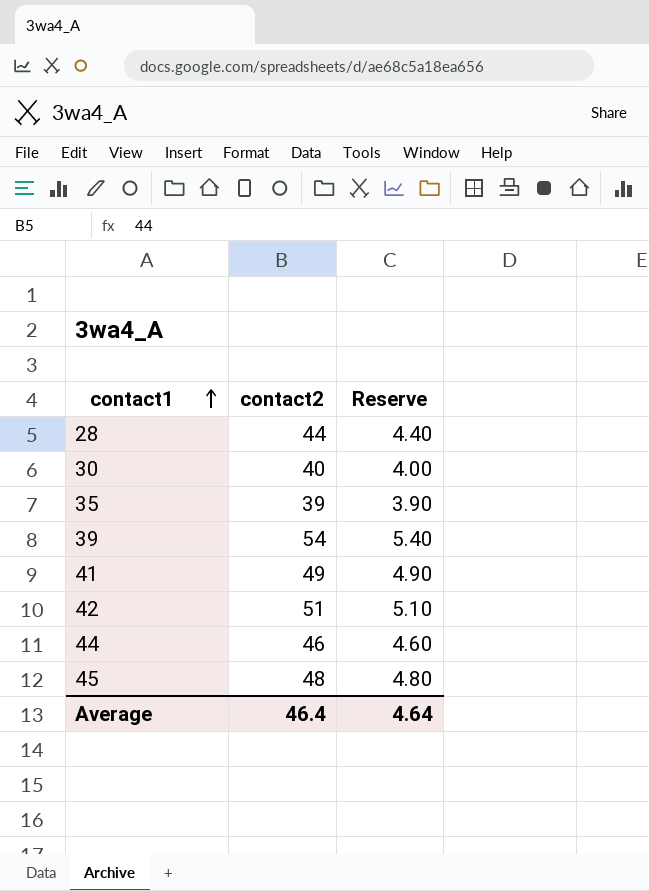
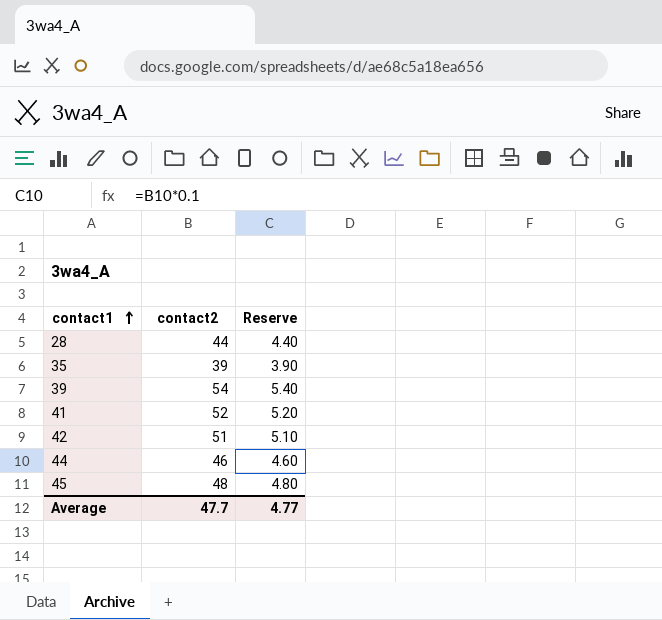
row 30: 40 | 4.00 -> none
41 | contact2: 49 -> 52
41 | Reserve: 4.90 -> 5.20
Average | contact2: 46.4 -> 47.7
Average | Reserve: 4.64 -> 4.77

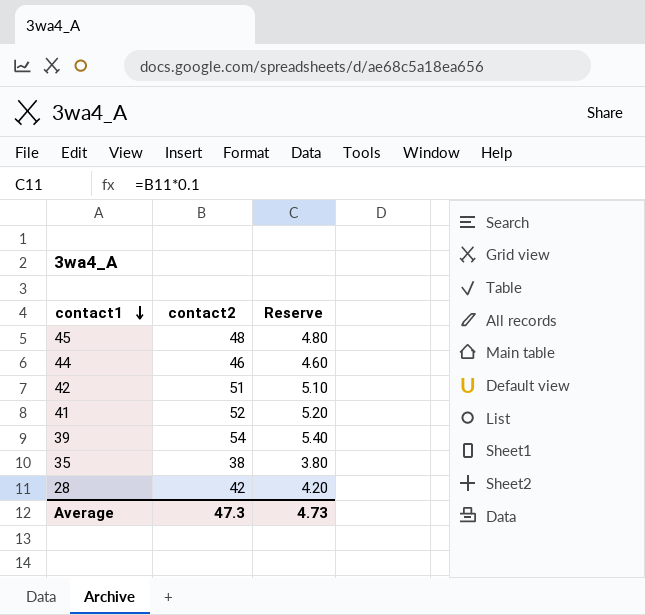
row order: contact1 ascending -> contact1 descending
35 | contact2: 39 -> 38
35 | Reserve: 3.90 -> 3.80
28 | contact2: 44 -> 42
28 | Reserve: 4.40 -> 4.20
Average | contact2: 47.7 -> 47.3
Average | Reserve: 4.77 -> 4.73

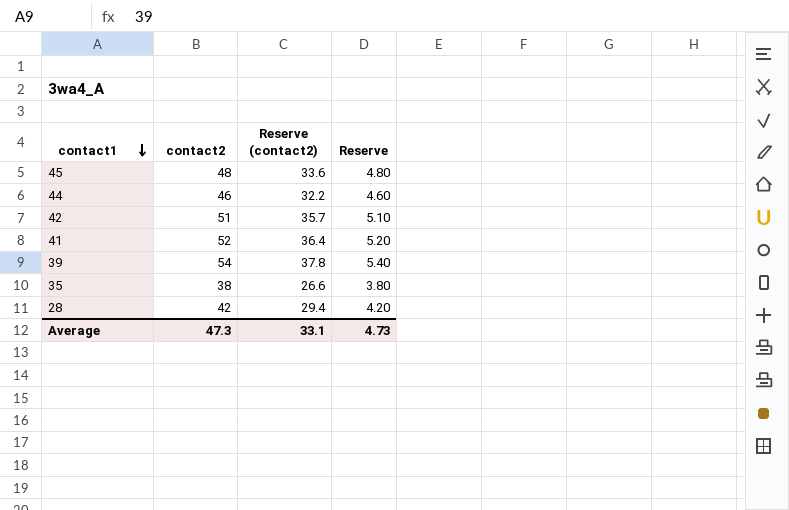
column Reserve (contact2) | formula: none -> [contact2] * 0.7

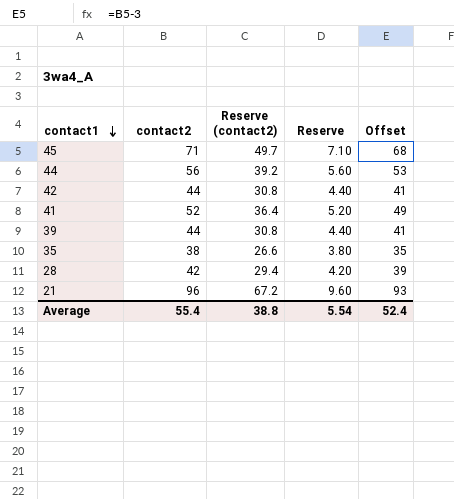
column Offset | formula: none -> [contact2] - 3
45 | contact2: 48 -> 71
45 | Reserve (contact2): 33.6 -> 49.7
45 | Reserve: 4.80 -> 7.10
44 | contact2: 46 -> 56
44 | Reserve (contact2): 32.2 -> 39.2
44 | Reserve: 4.60 -> 5.60
42 | contact2: 51 -> 44
42 | Reserve (contact2): 35.7 -> 30.8
42 | Reserve: 5.10 -> 4.40
39 | contact2: 54 -> 44
39 | Reserve (contact2): 37.8 -> 30.8
39 | Reserve: 5.40 -> 4.40
row 21: none -> 96 | 67.2 | 9.60 | 93
Average | contact2: 47.3 -> 55.4
Average | Reserve (contact2): 33.1 -> 38.8
Average | Reserve: 4.73 -> 5.54

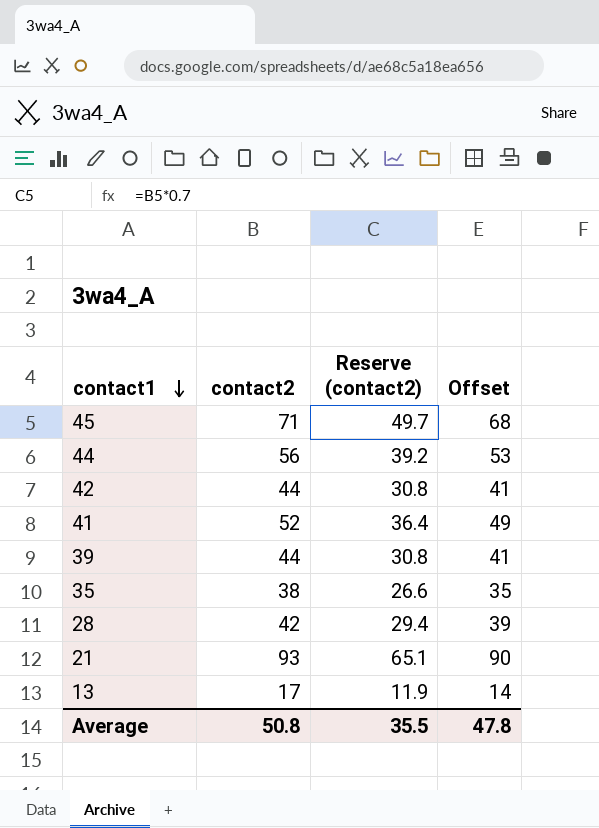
column Reserve | formula: [contact2] * 0.1 -> none
21 | contact2: 96 -> 93
21 | Reserve (contact2): 67.2 -> 65.1
21 | Offset: 93 -> 90
row 13: none -> 17 | 11.9 | 14
Average | contact2: 55.4 -> 50.8
Average | Reserve (contact2): 38.8 -> 35.5
Average | Offset: 52.4 -> 47.8

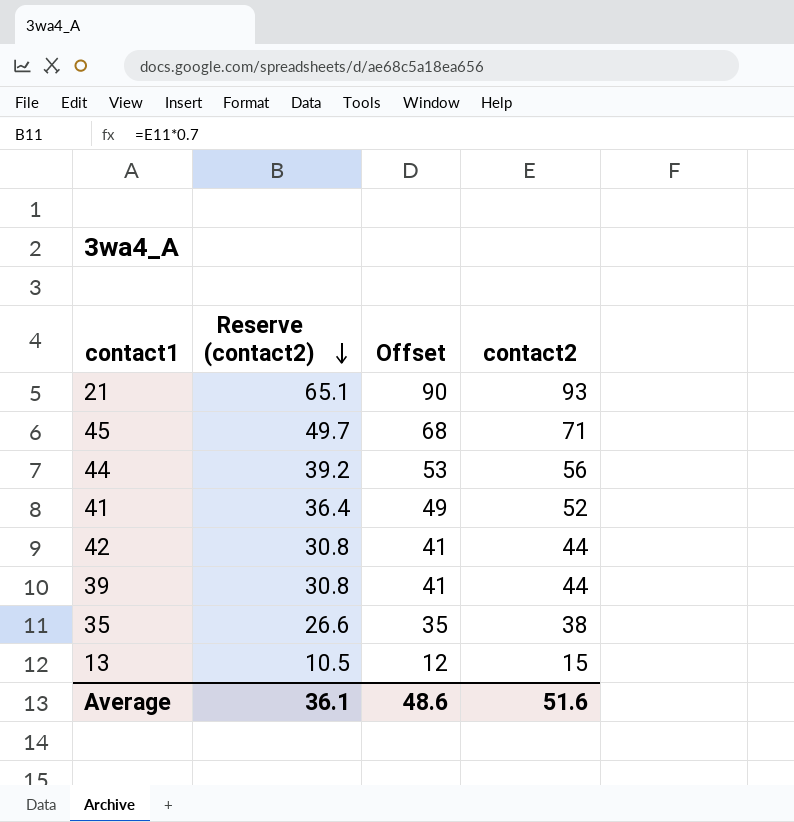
row order: contact1 descending -> Reserve (contact2) descending
column contact2 | position: 2 -> 4
row 28: 42 | 29.4 | 39 -> none
13 | Reserve (contact2): 11.9 -> 10.5
13 | Offset: 14 -> 12
13 | contact2: 17 -> 15
Average | Reserve (contact2): 35.5 -> 36.1
Average | Offset: 47.8 -> 48.6
Average | contact2: 50.8 -> 51.6

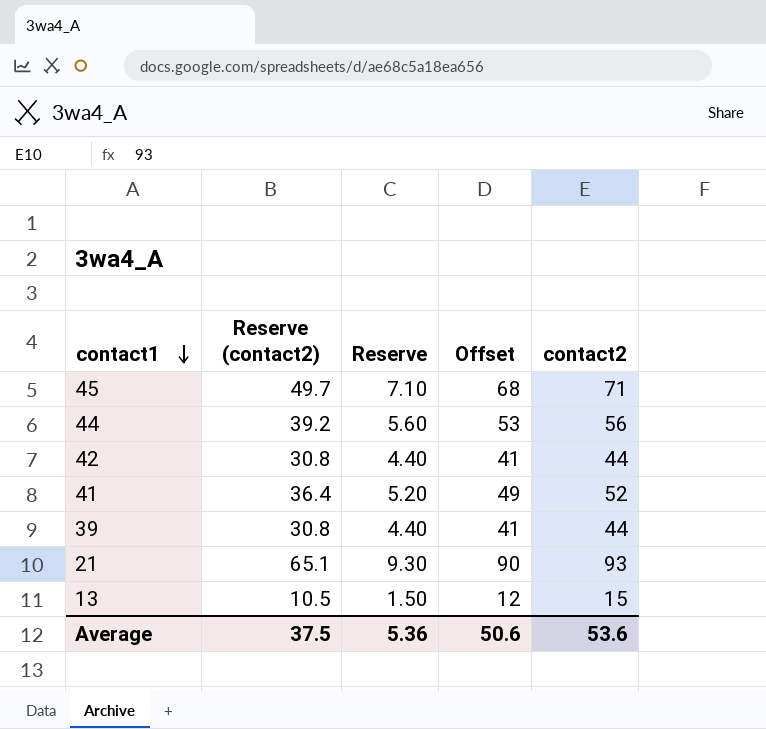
row order: Reserve (contact2) descending -> contact1 descending
column Reserve | formula: none -> [contact2] * 0.1
row 35: 26.6 | 35 | 38 -> none
Average | Reserve (contact2): 36.1 -> 37.5
Average | Offset: 48.6 -> 50.6
Average | contact2: 51.6 -> 53.6

